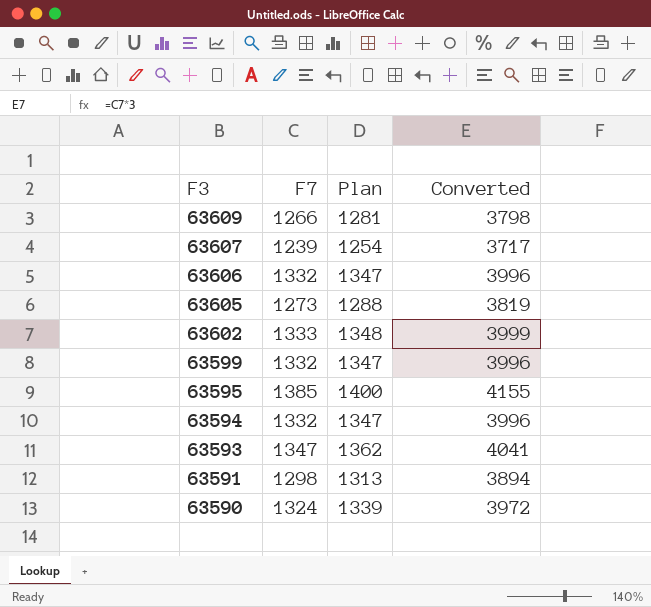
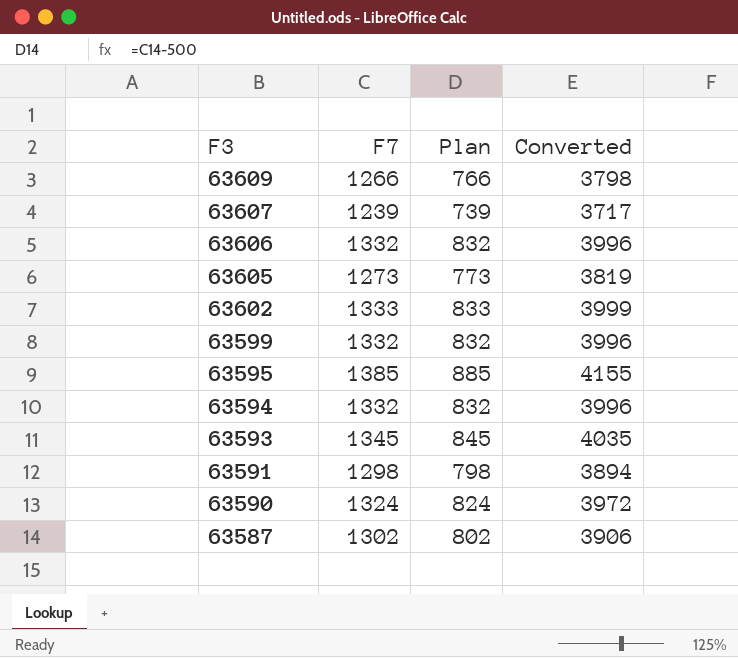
column Plan | formula: [F7] + 15 -> [F7] - 500
63593 | F7: 1347 -> 1345
63593 | Converted: 4041 -> 4035
row 63587: none -> 1302 | 802 | 3906

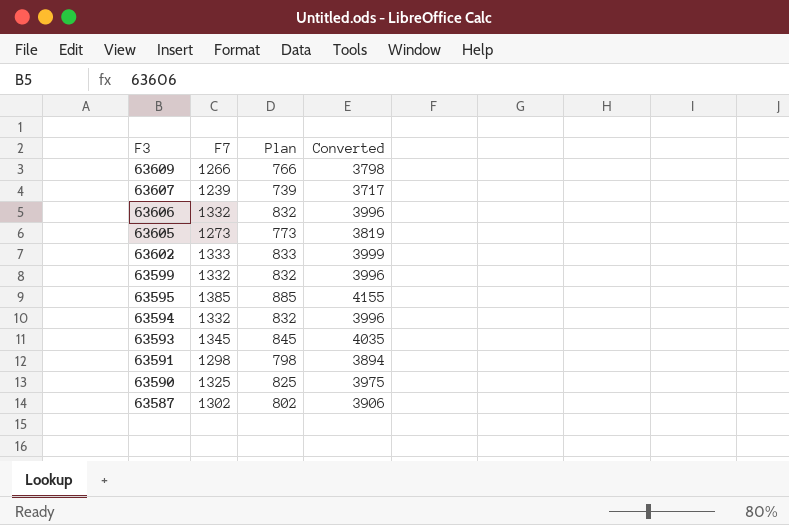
63590 | F7: 1324 -> 1325
63590 | Plan: 824 -> 825
63590 | Converted: 3972 -> 3975

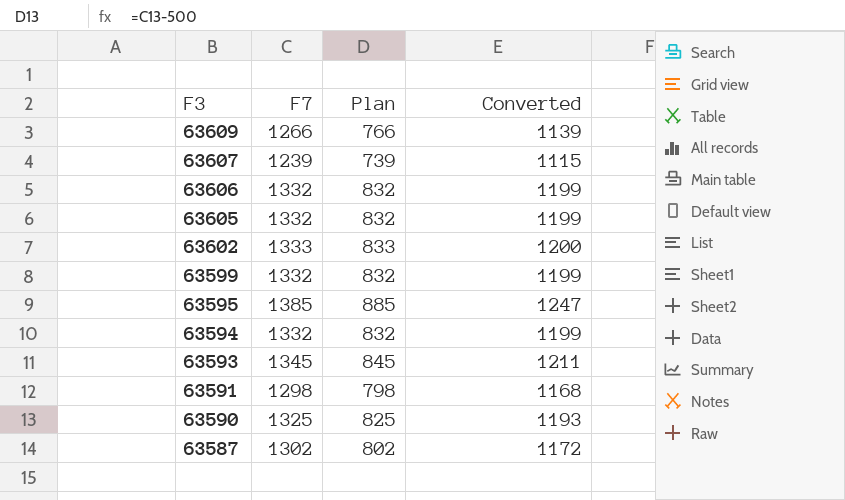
column Converted | formula: [F7] * 3 -> [F7] * 0.9
63605 | F7: 1273 -> 1332
63605 | Plan: 773 -> 832

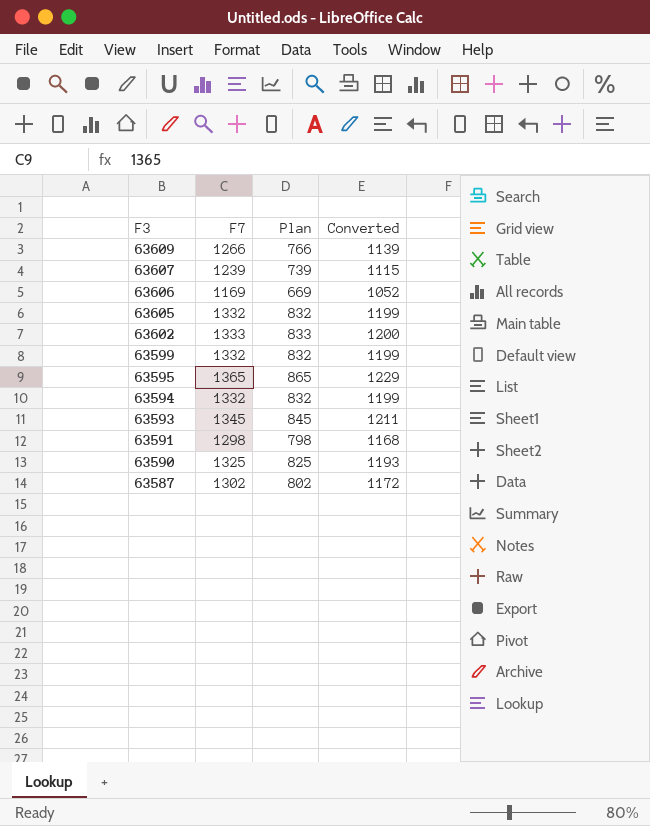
63606 | F7: 1332 -> 1169
63606 | Plan: 832 -> 669
63606 | Converted: 1199 -> 1052
63595 | F7: 1385 -> 1365
63595 | Plan: 885 -> 865
63595 | Converted: 1247 -> 1229

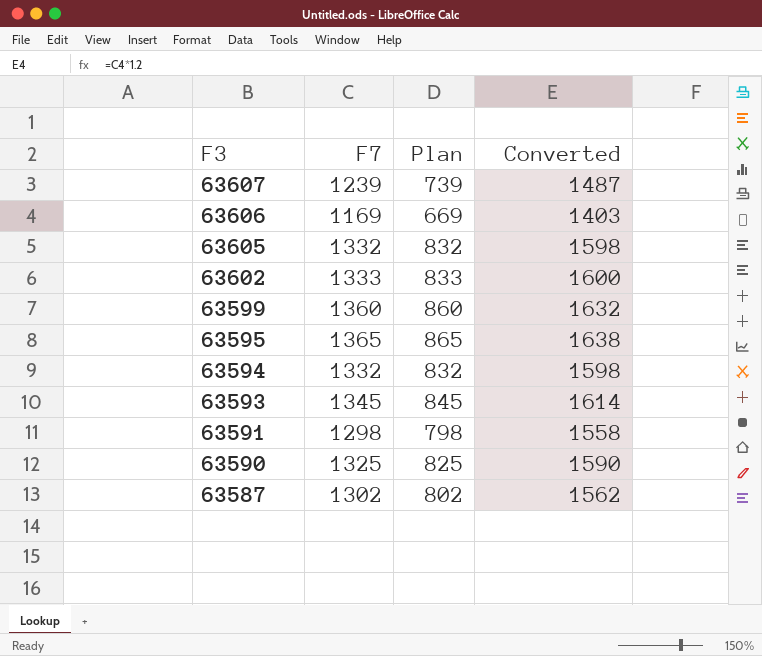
column Converted | formula: [F7] * 0.9 -> [F7] * 1.2
row 63609: 1266 | 766 | 1139 -> none
63599 | F7: 1332 -> 1360
63599 | Plan: 832 -> 860

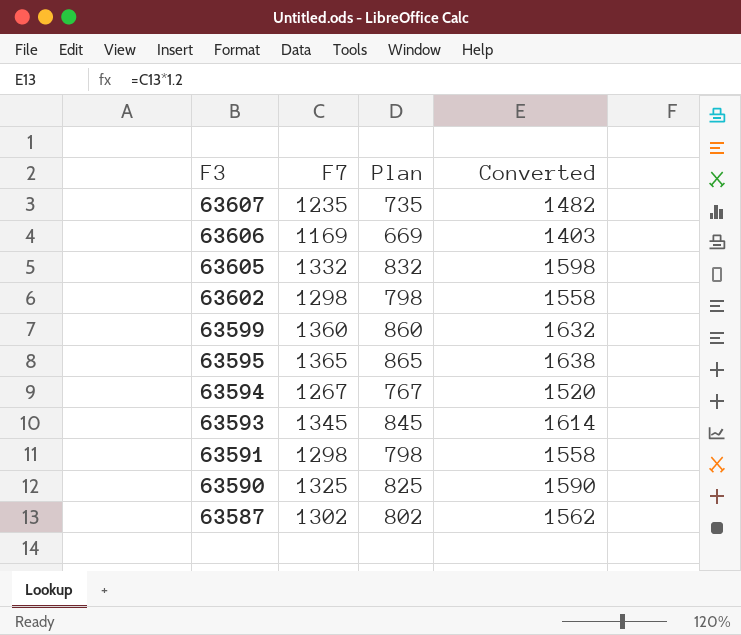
63607 | F7: 1239 -> 1235
63607 | Plan: 739 -> 735
63607 | Converted: 1487 -> 1482
63602 | F7: 1333 -> 1298
63602 | Plan: 833 -> 798
63602 | Converted: 1600 -> 1558
63594 | F7: 1332 -> 1267
63594 | Plan: 832 -> 767
63594 | Converted: 1598 -> 1520

